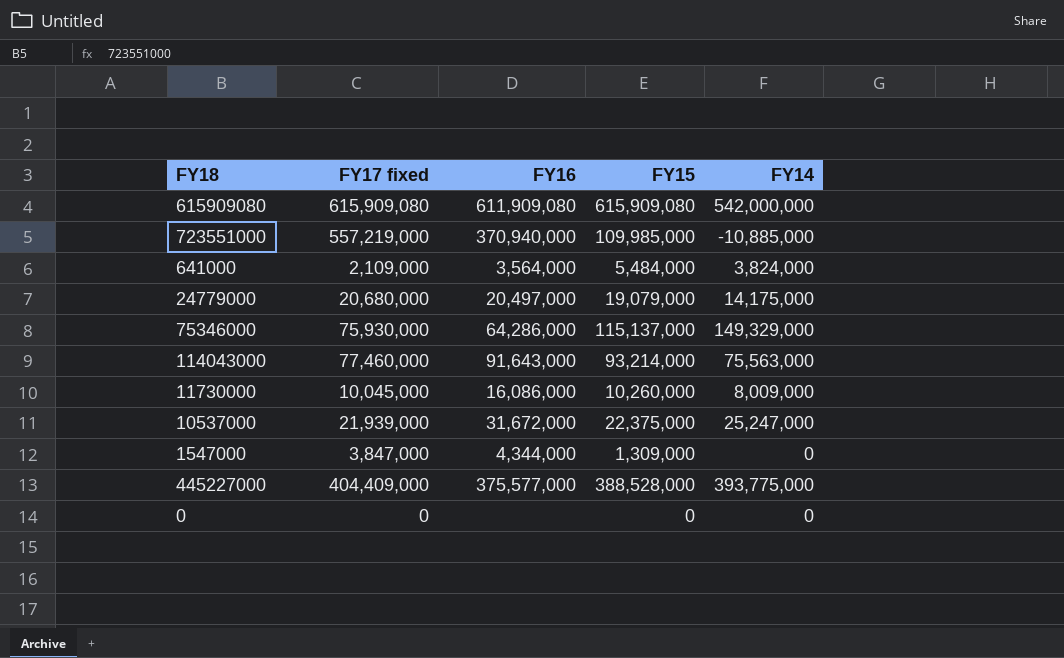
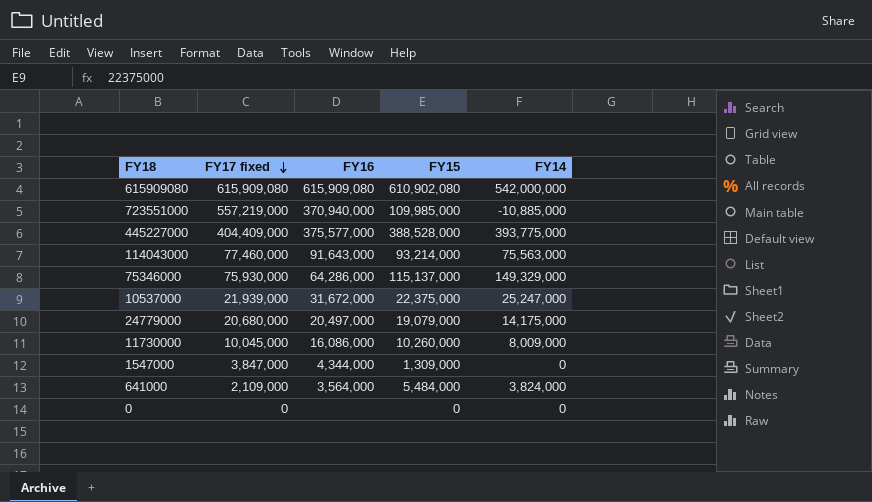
row order: none -> FY17 fixed descending
615909080 | FY16: 611,909,080 -> 615,909,080
615909080 | FY15: 615,909,080 -> 610,902,080

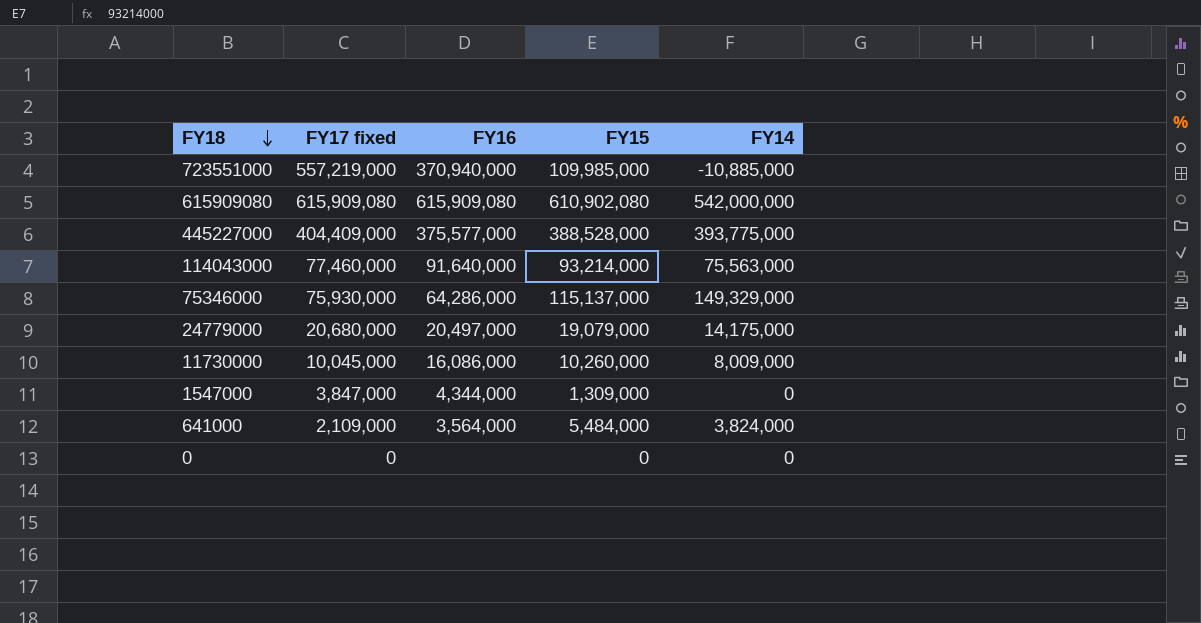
row order: FY17 fixed descending -> FY18 descending
row 10537000: 21,939,000 | 31,672,000 | 22,375,000 | 25,247,000 -> none
114043000 | FY16: 91,643,000 -> 91,640,000

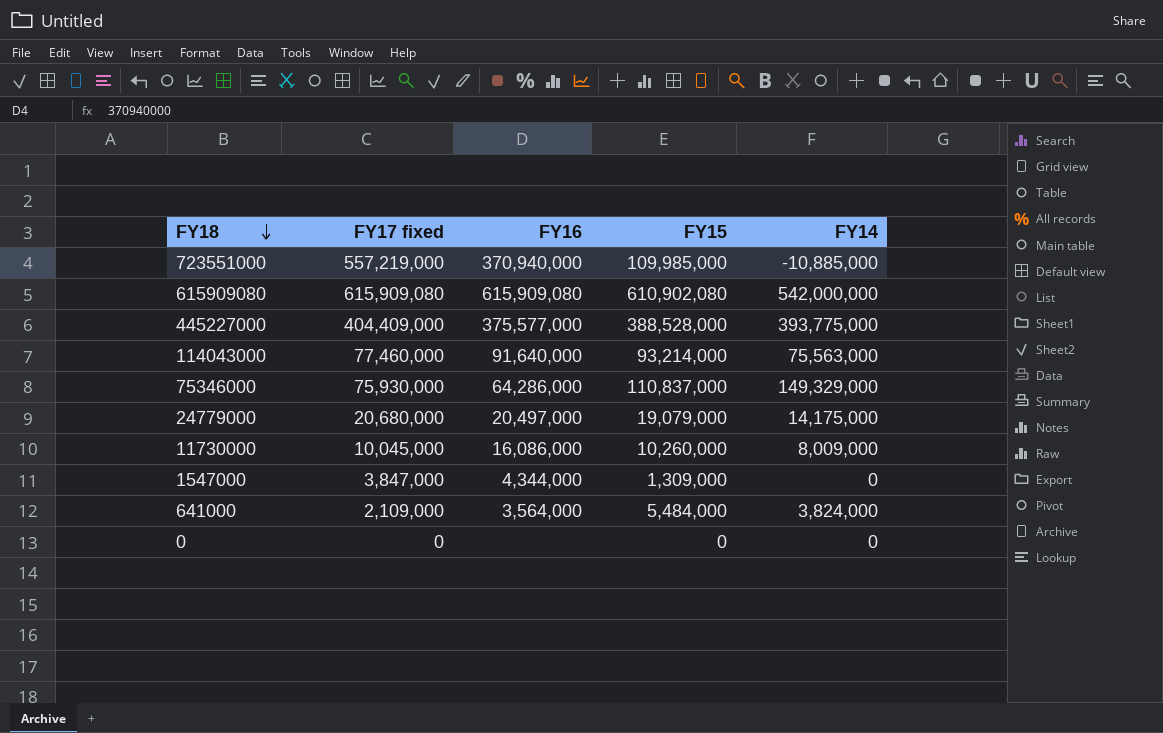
75346000 | FY15: 115,137,000 -> 110,837,000

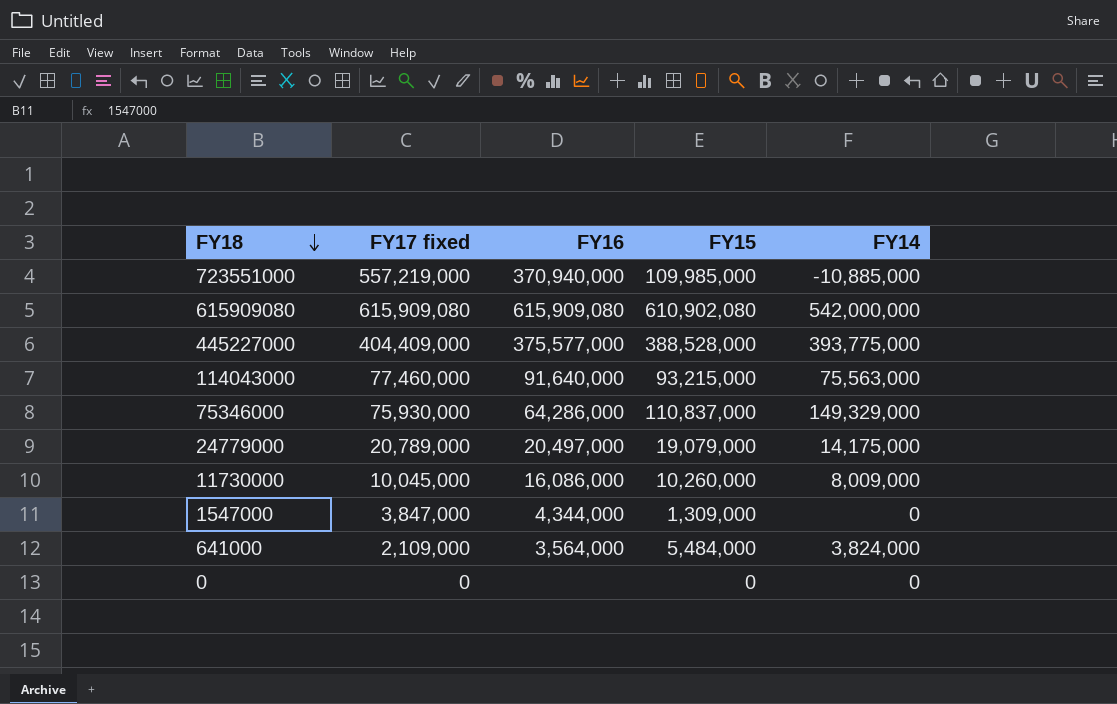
114043000 | FY15: 93,214,000 -> 93,215,000
24779000 | FY17 fixed: 20,680,000 -> 20,789,000

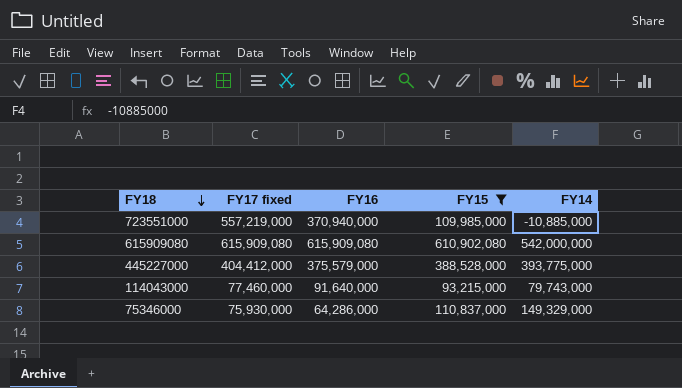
filter: none -> FY15 >= 93,215,000
445227000 | FY17 fixed: 404,409,000 -> 404,412,000
445227000 | FY16: 375,577,000 -> 375,579,000
114043000 | FY14: 75,563,000 -> 79,743,000

